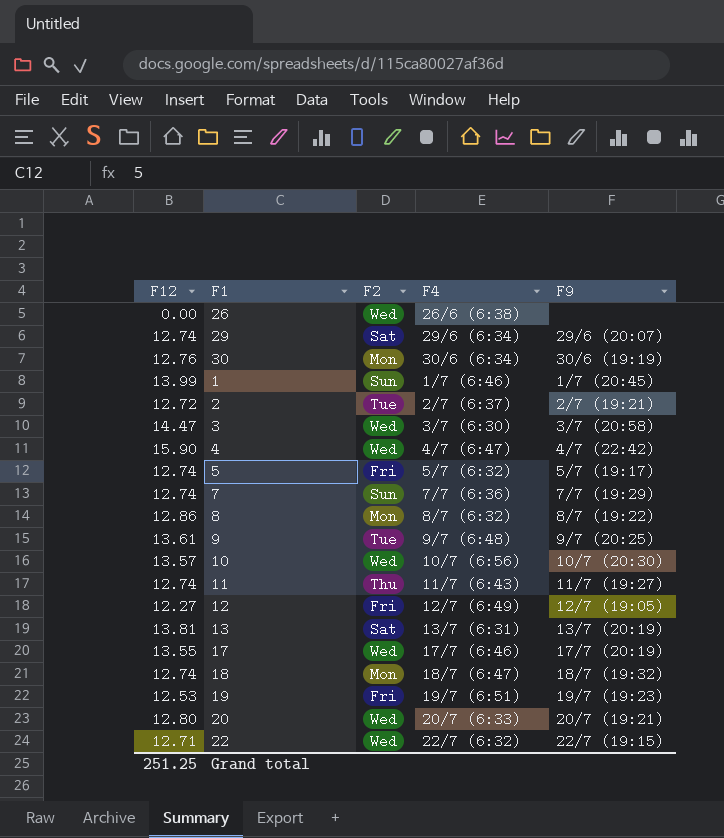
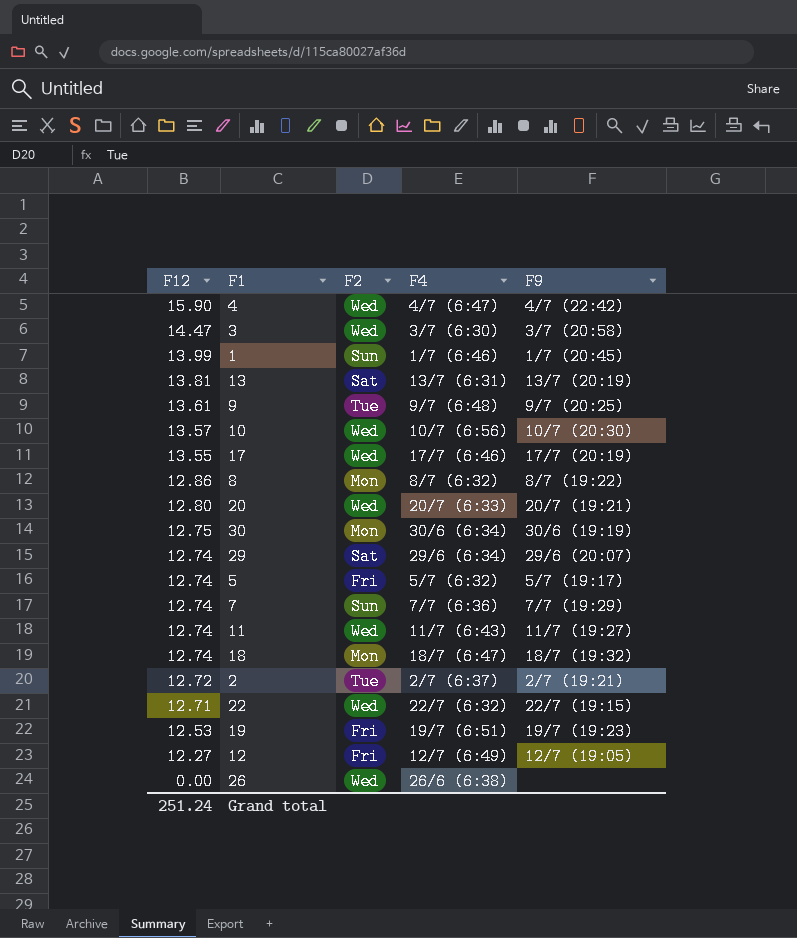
row order: none -> F12 descending
30 | F12: 12.76 -> 12.75
11 | F2: Thu -> Wed
Grand total | F12: 251.25 -> 251.24

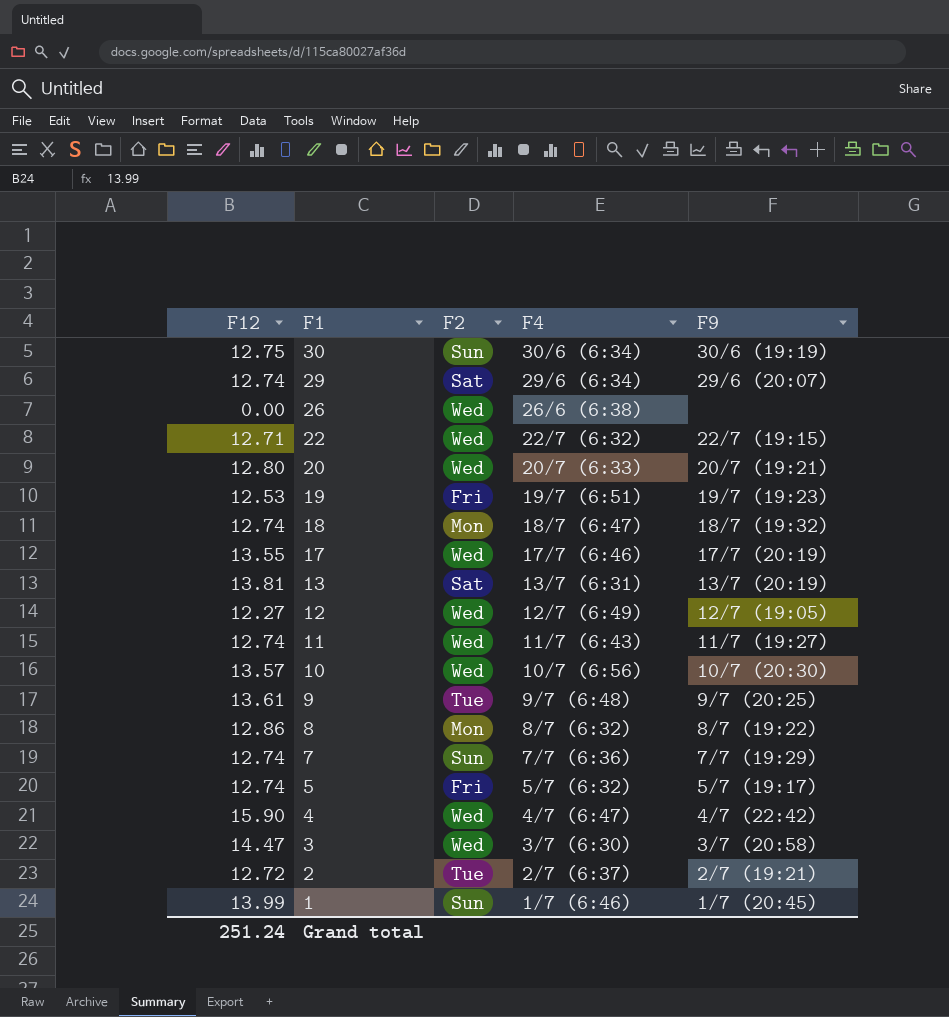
row order: F12 descending -> F1 descending
30 | F2: Mon -> Sun
12 | F2: Fri -> Wed

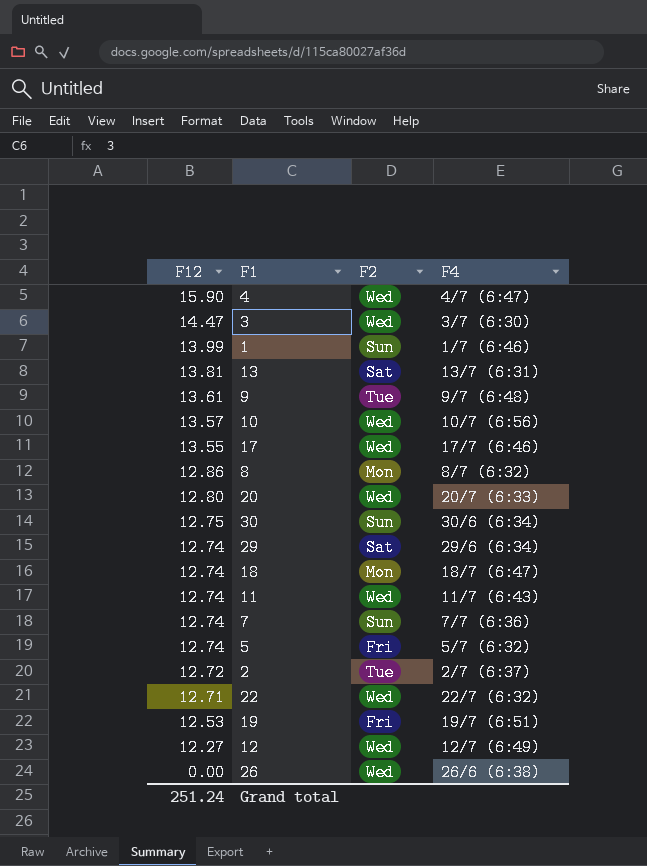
row order: F1 descending -> F12 descending
column F9 | position: 5 -> none

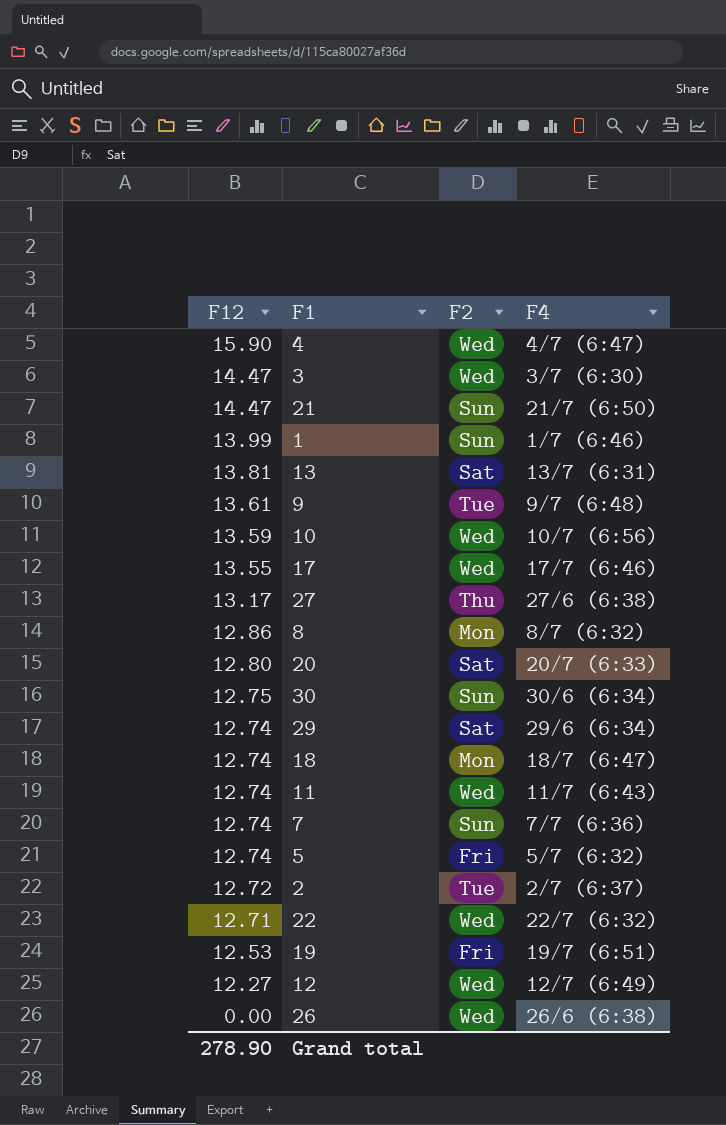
row 21: none -> 14.47 | Sun | 21/7 (6:50)
10 | F12: 13.57 -> 13.59
row 27: none -> 13.17 | Thu | 27/6 (6:38)
20 | F2: Wed -> Sat
Grand total | F12: 251.24 -> 278.90

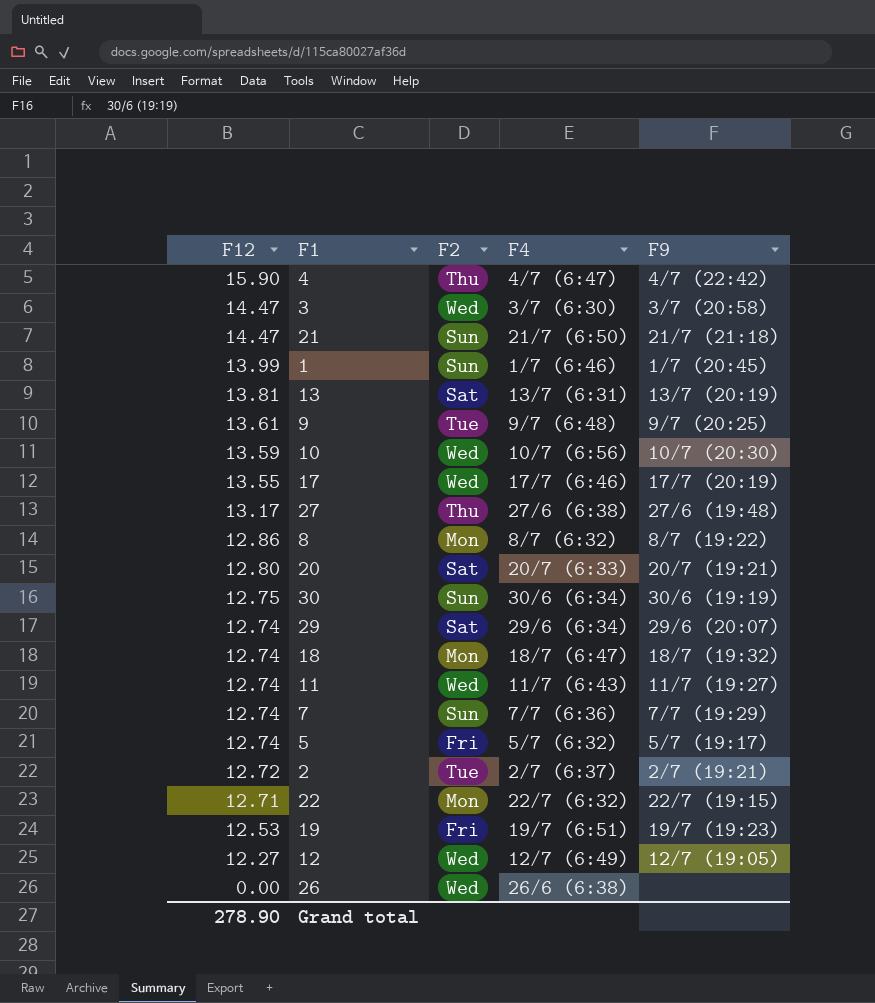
column F9 | position: none -> 5
4 | F2: Wed -> Thu
22 | F2: Wed -> Mon

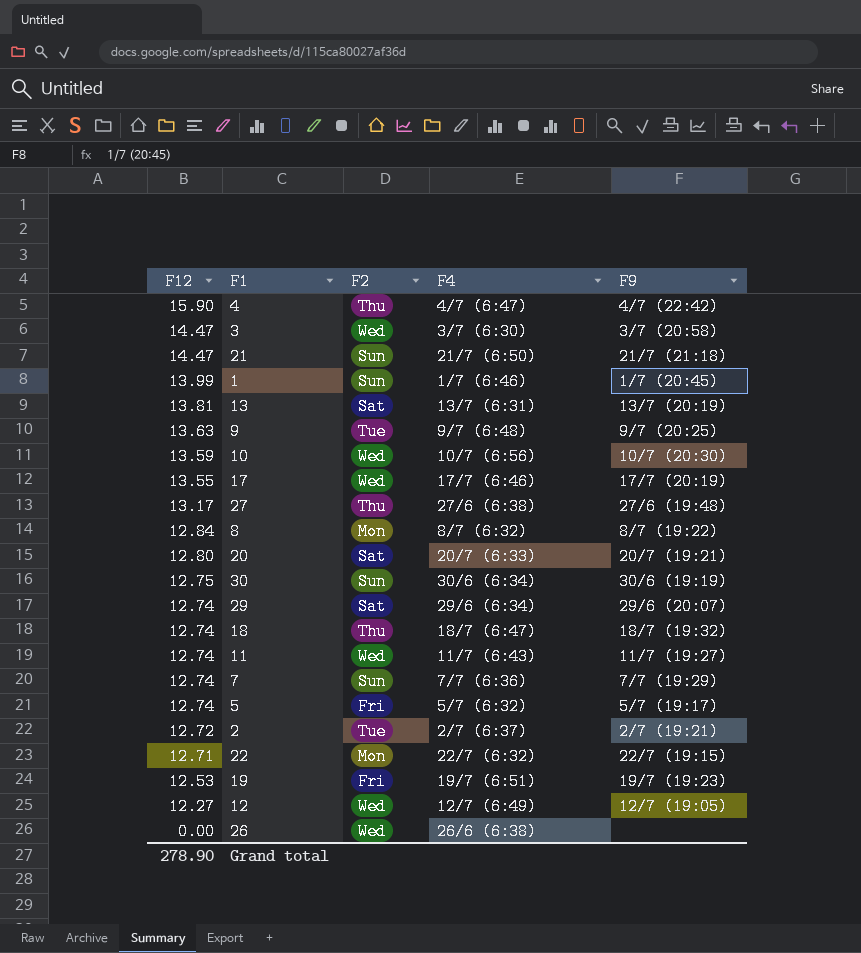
9 | F12: 13.61 -> 13.63
8 | F12: 12.86 -> 12.84
18 | F2: Mon -> Thu

